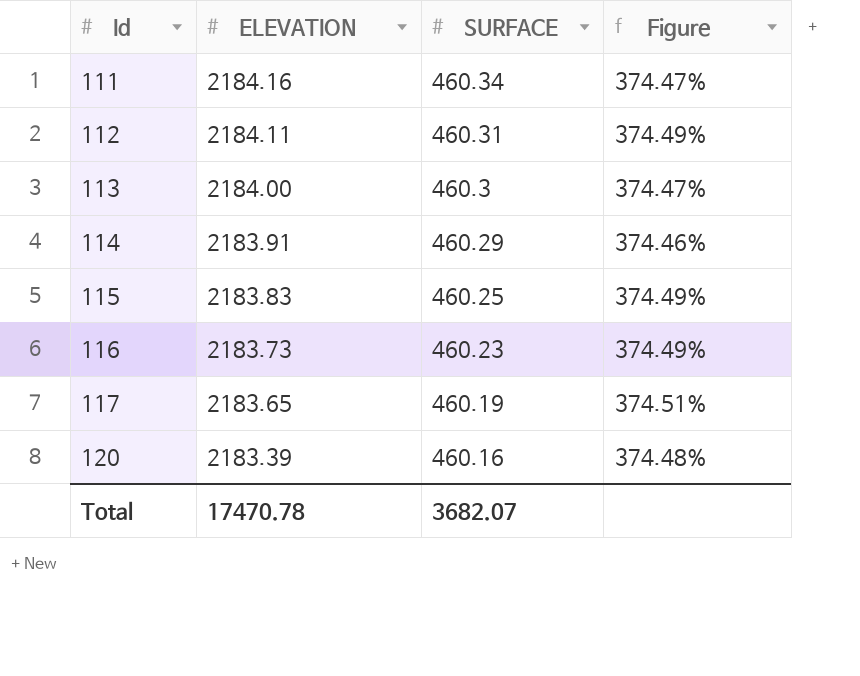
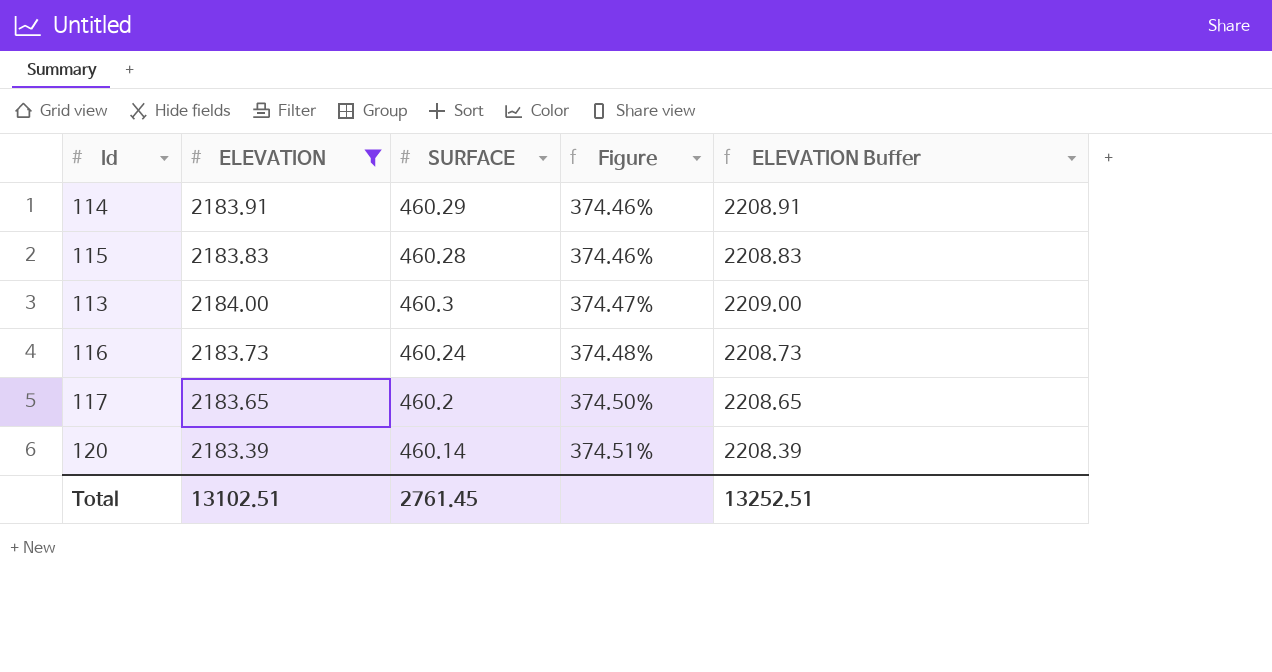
filter: none -> ELEVATION <= 2184.00
row order: Id ascending -> Figure ascending
column ELEVATION Buffer | formula: none -> [ELEVATION] + 25
115 | SURFACE: 460.25 -> 460.28
115 | Figure: 374.49% -> 374.46%
116 | SURFACE: 460.23 -> 460.24
116 | Figure: 374.49% -> 374.48%
117 | SURFACE: 460.19 -> 460.2
117 | Figure: 374.51% -> 374.50%
120 | SURFACE: 460.16 -> 460.14
120 | Figure: 374.48% -> 374.51%
Total | ELEVATION: 17470.78 -> 13102.51
Total | SURFACE: 3682.07 -> 2761.45

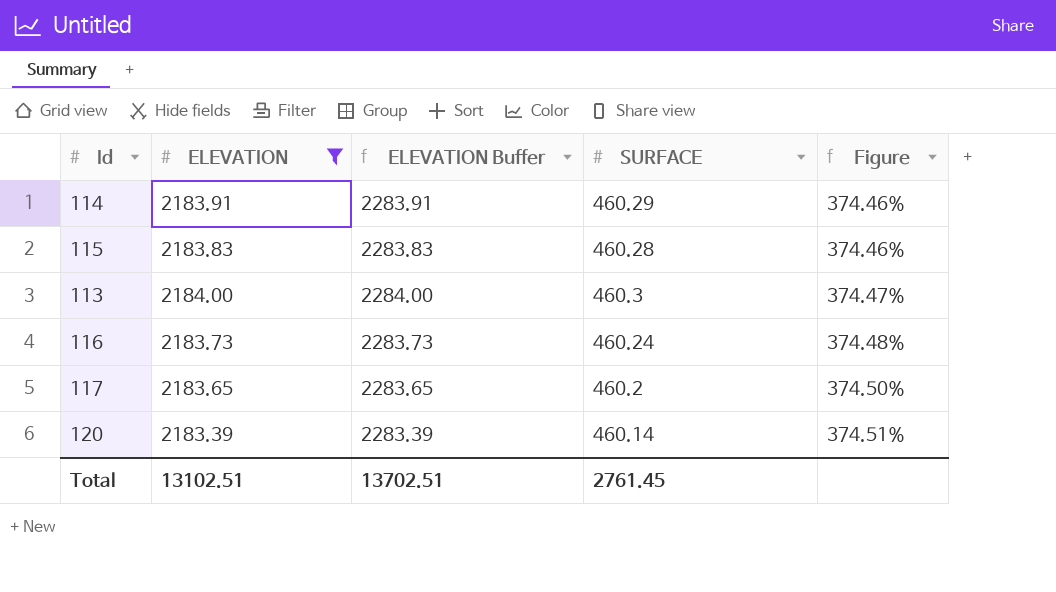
column ELEVATION Buffer | formula: [ELEVATION] + 25 -> [ELEVATION] + 100
column ELEVATION Buffer | position: 5 -> 3
Total | ELEVATION Buffer: 13252.51 -> 13702.51

